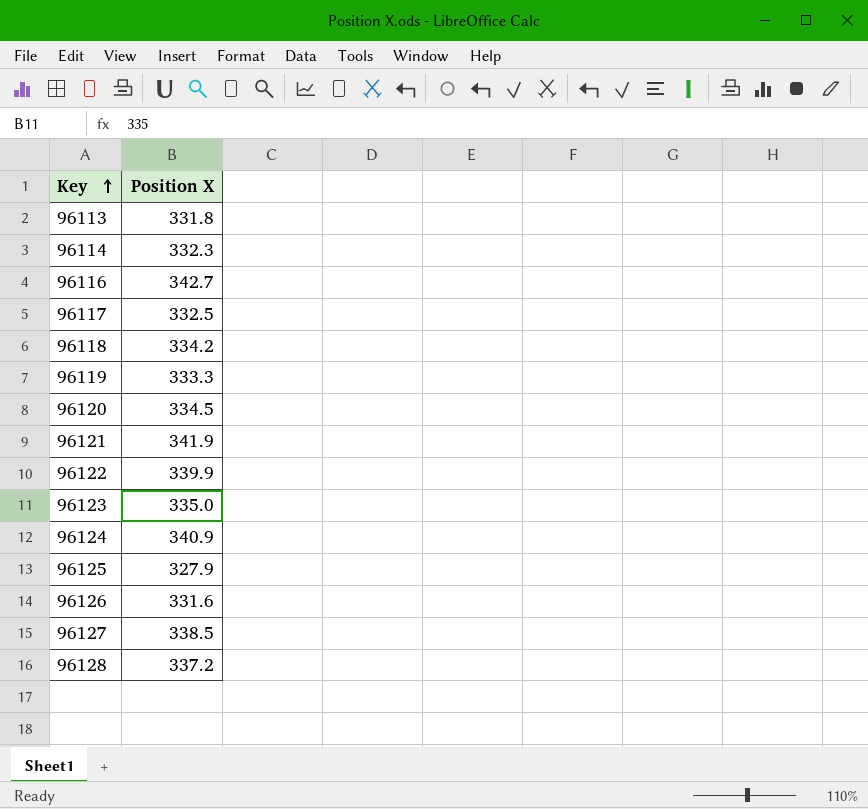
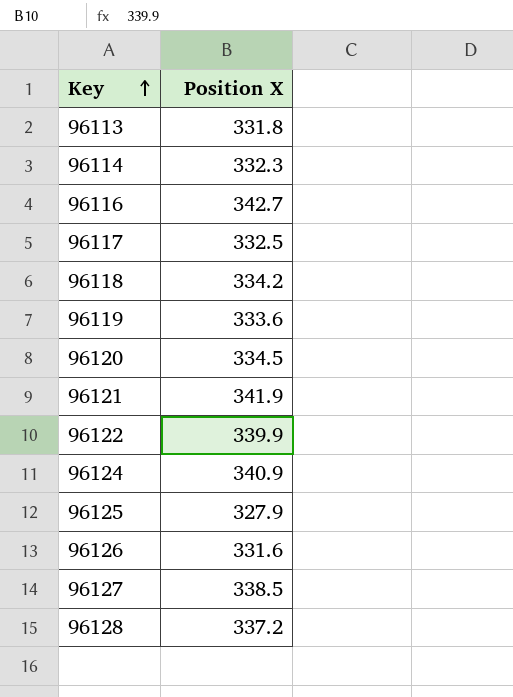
row 96123: 335.0 -> none
96119 | Position X: 333.3 -> 333.6

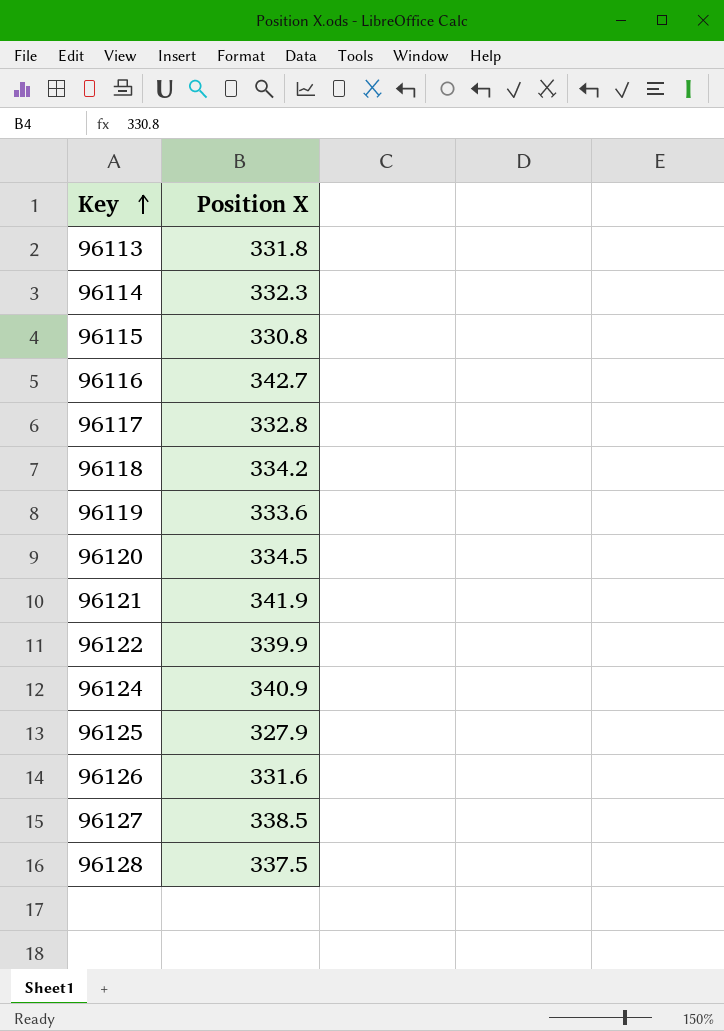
row 96115: none -> 330.8
96117 | Position X: 332.5 -> 332.8
96128 | Position X: 337.2 -> 337.5

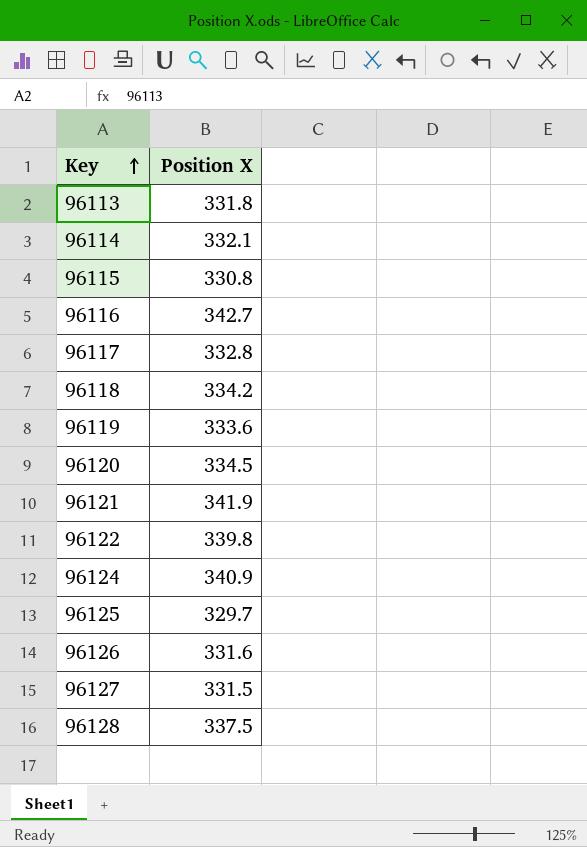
96114 | Position X: 332.3 -> 332.1
96122 | Position X: 339.9 -> 339.8
96125 | Position X: 327.9 -> 329.7
96127 | Position X: 338.5 -> 331.5

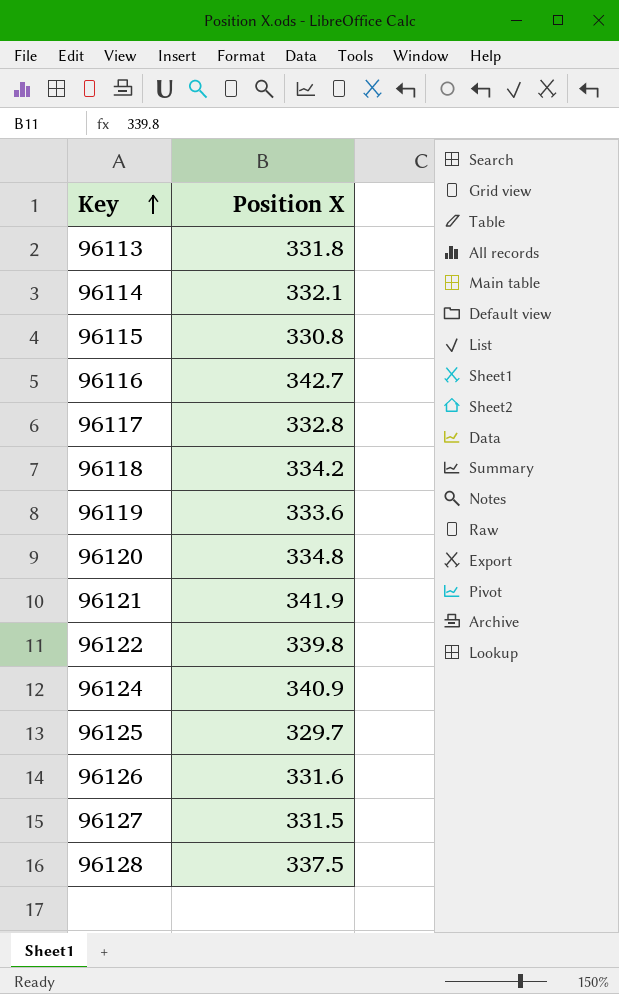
96120 | Position X: 334.5 -> 334.8

